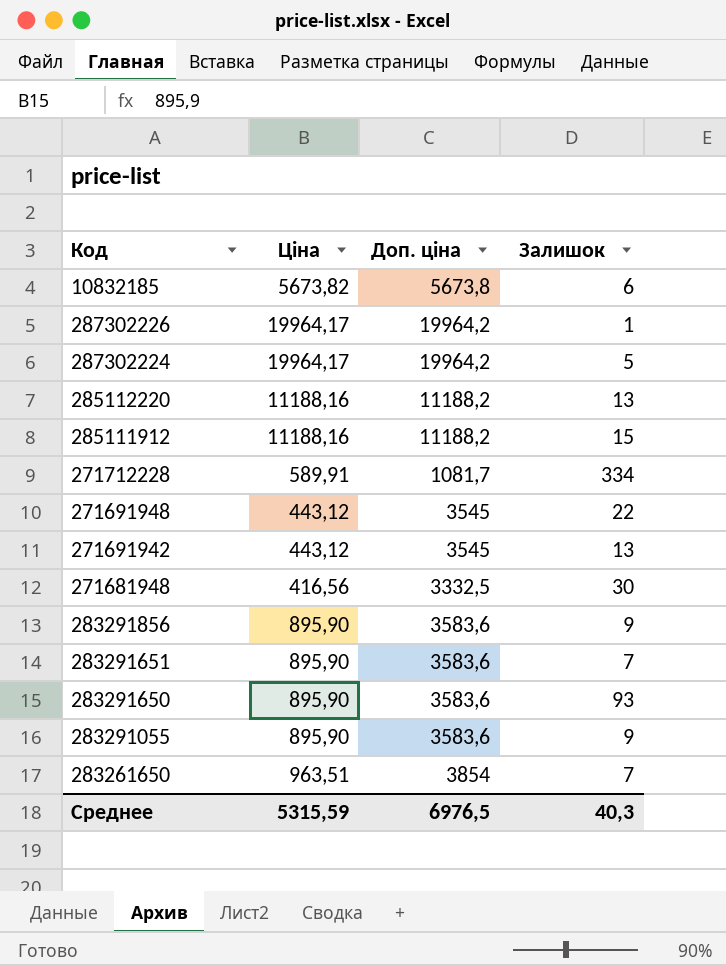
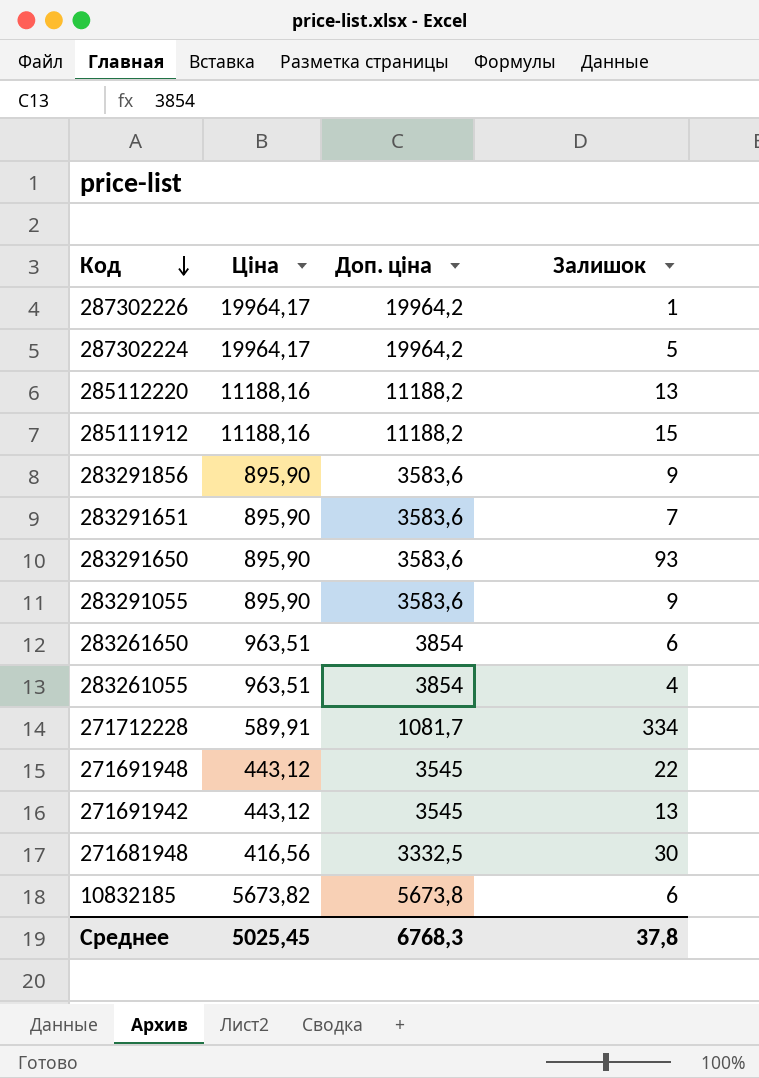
row order: none -> Код descending
283261650 | Залишок: 7 -> 6
row 283261055: none -> 963,51 | 3854 | 4
Среднее | Ціна: 5315,59 -> 5025,45
Среднее | Доп. ціна: 6976,5 -> 6768,3
Среднее | Залишок: 40,3 -> 37,8

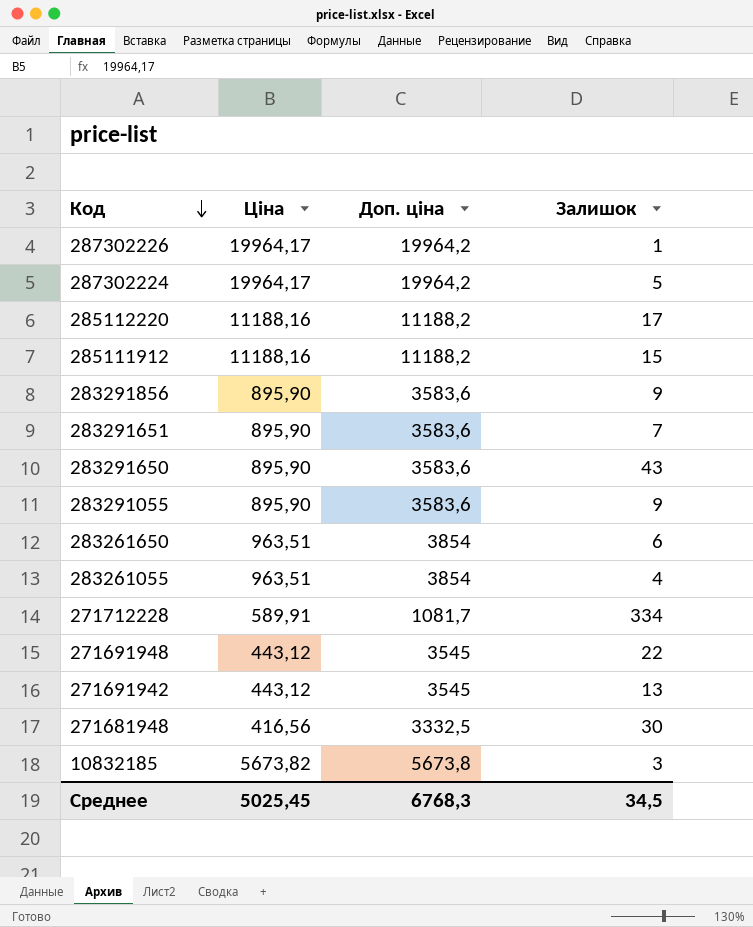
285112220 | Залишок: 13 -> 17
283291650 | Залишок: 93 -> 43
10832185 | Залишок: 6 -> 3
Среднее | Залишок: 37,8 -> 34,5

